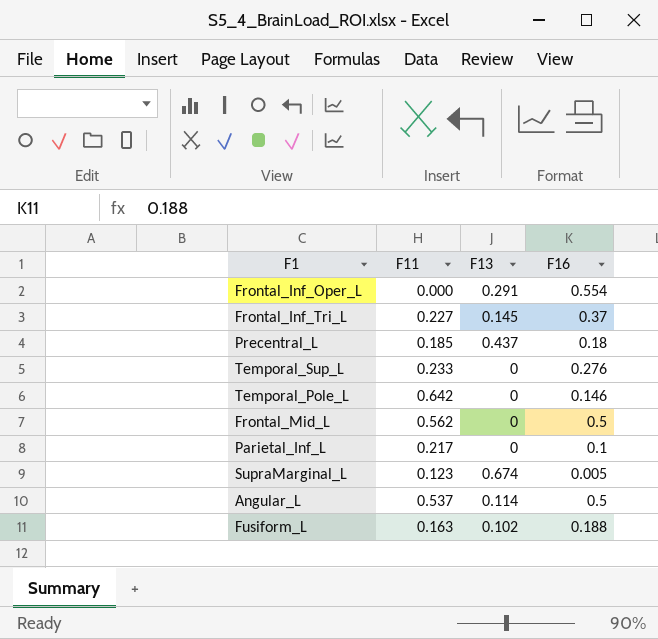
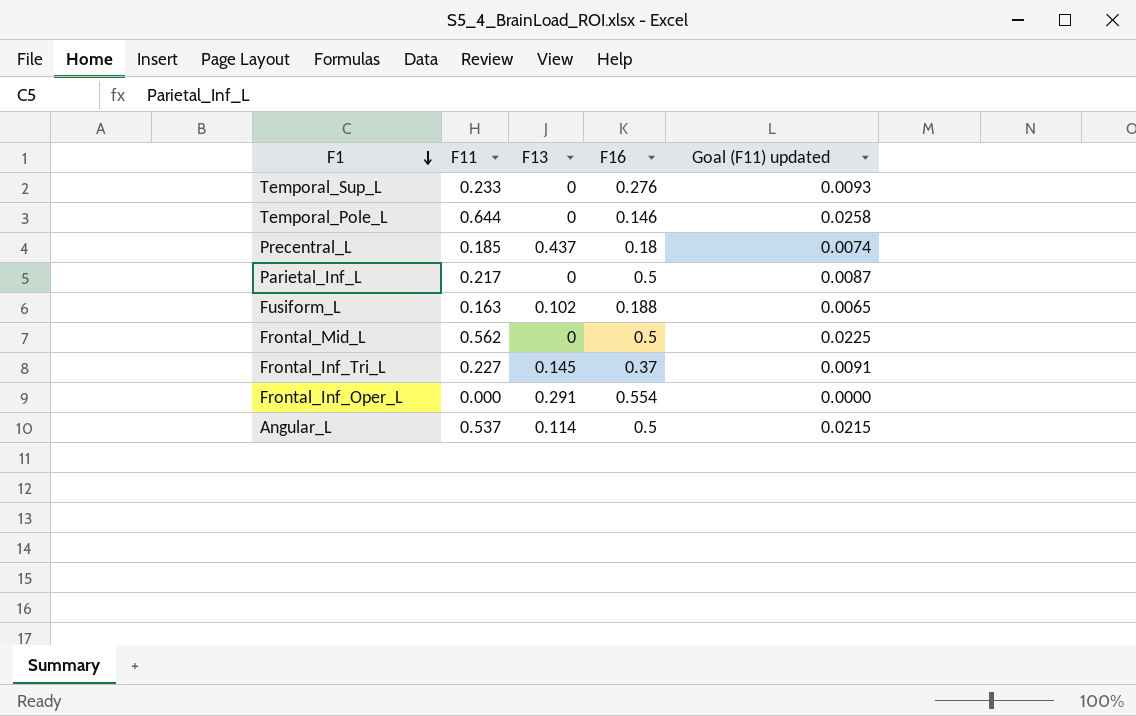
row order: none -> F1 descending
column Goal (F11) updated | formula: none -> [F11] * 0.04
row SupraMarginal_L: 0.123 | 0.674 | 0.005 -> none
Temporal_Pole_L | F11: 0.642 -> 0.644
Parietal_Inf_L | F16: 0.1 -> 0.5

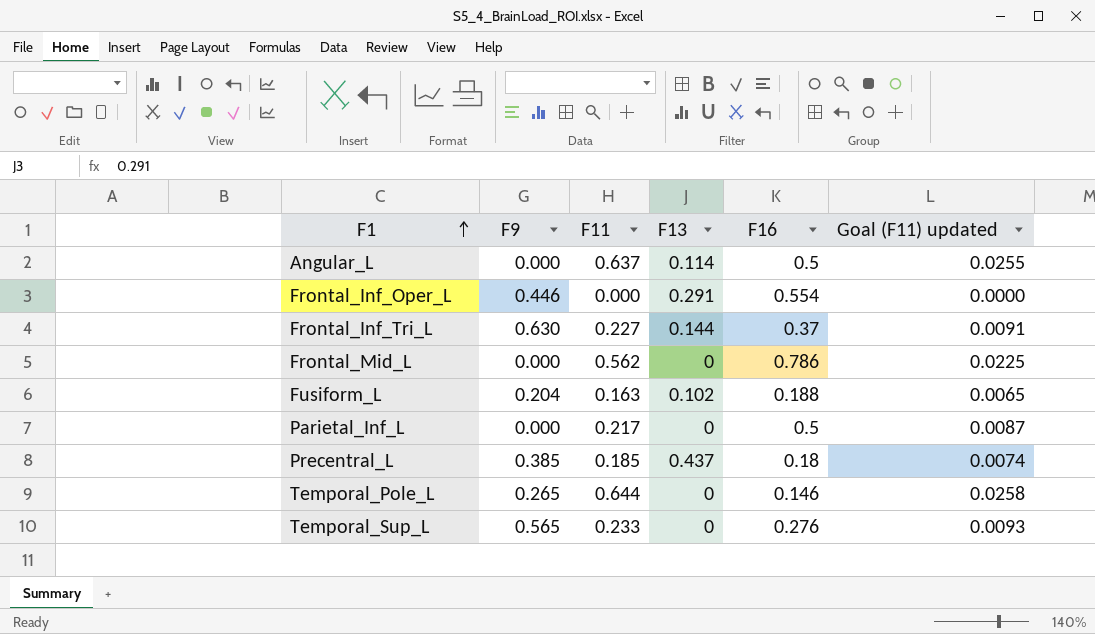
row order: F1 descending -> F1 ascending
column F9 | position: none -> 2
Angular_L | F11: 0.537 -> 0.637
Angular_L | Goal (F11) updated: 0.0215 -> 0.0255
Frontal_Inf_Tri_L | F13: 0.145 -> 0.144
Frontal_Mid_L | F16: 0.5 -> 0.786

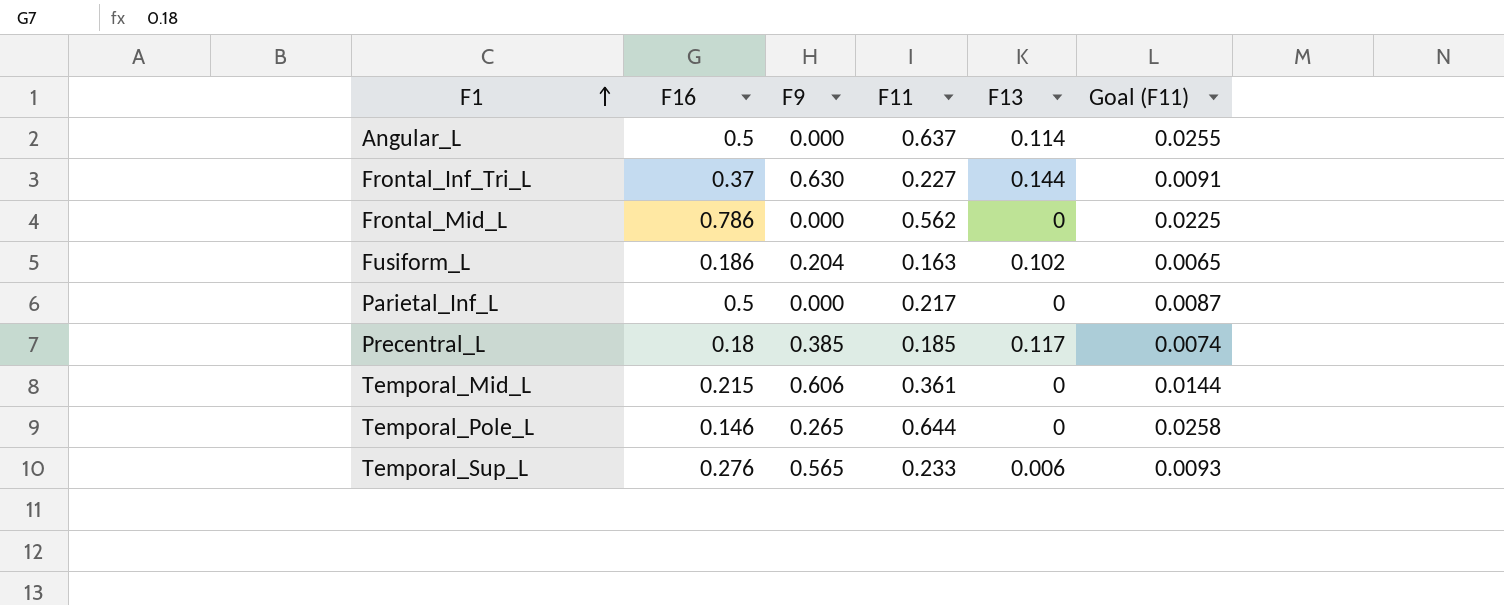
column F16 | position: 5 -> 2
column name: Goal (F11) updated -> Goal (F11)
row Frontal_Inf_Oper_L: 0.446 | 0.000 | 0.291 | 0.554 | 0.0000 -> none
Fusiform_L | F16: 0.188 -> 0.186
Precentral_L | F13: 0.437 -> 0.117
row Temporal_Mid_L: none -> 0.215 | 0.606 | 0.361 | 0 | 0.0144
Temporal_Sup_L | F13: 0 -> 0.006

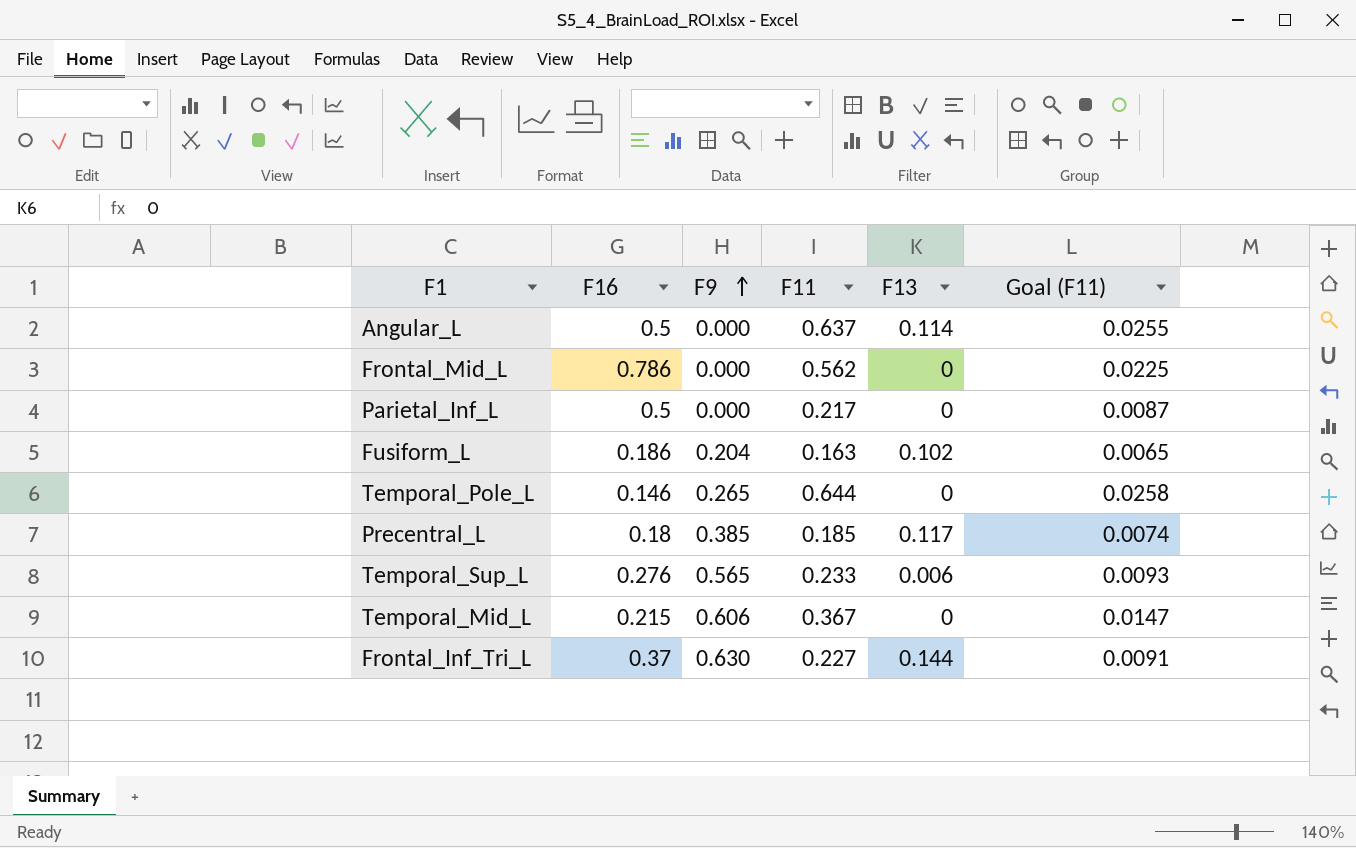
row order: F1 ascending -> F9 ascending
Temporal_Mid_L | F11: 0.361 -> 0.367
Temporal_Mid_L | Goal (F11): 0.0144 -> 0.0147

